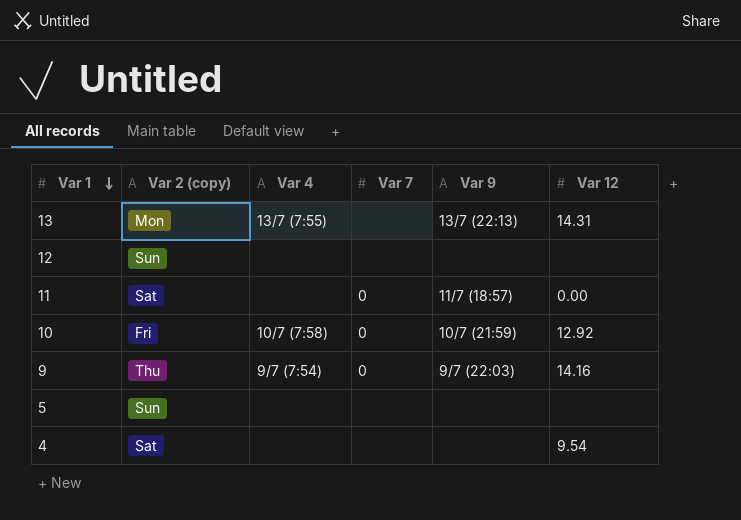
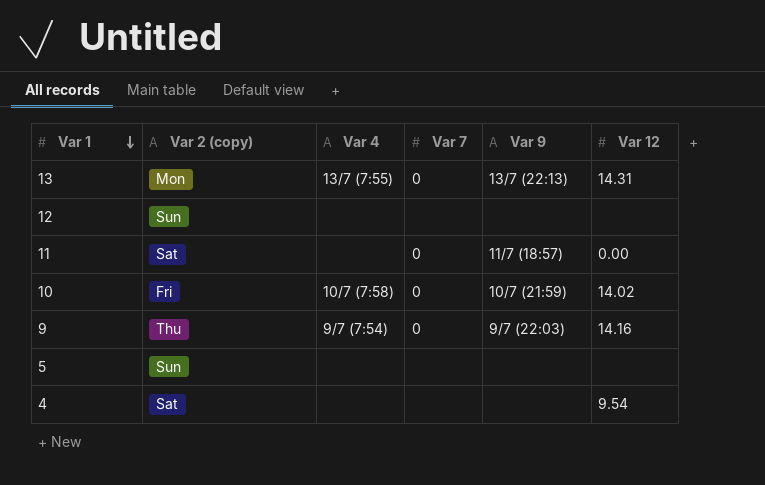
13 | Var 7: none -> 0
10 | Var 12: 12.92 -> 14.02

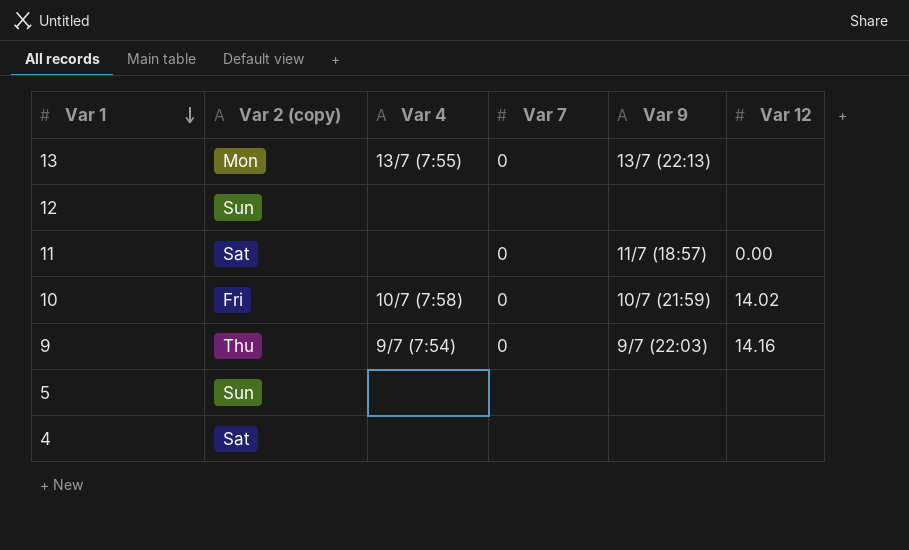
13 | Var 12: 14.31 -> none
4 | Var 12: 9.54 -> none

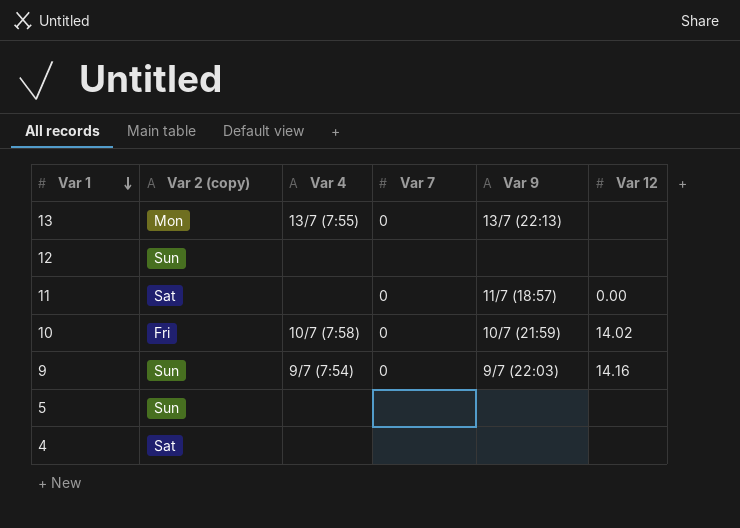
9 | Var 2 (copy): Thu -> Sun

